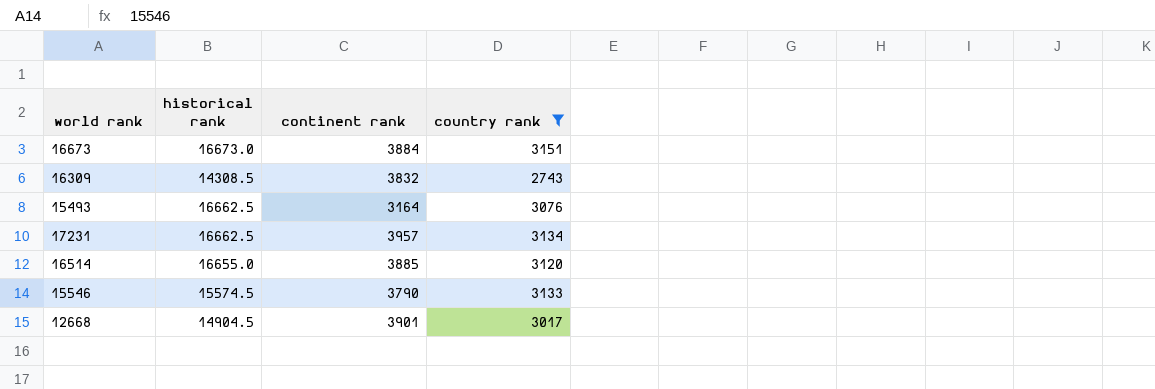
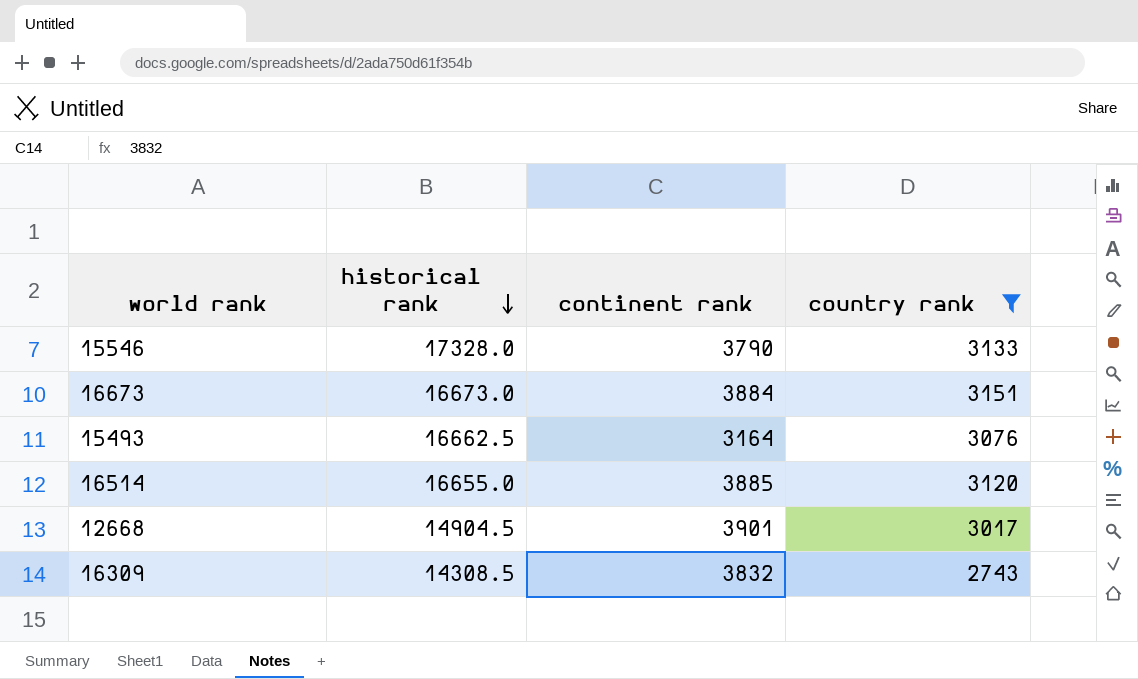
row order: none -> historical rank descending
row 17231: 16662.5 | 3957 | 3134 -> none
15546 | historical rank: 15574.5 -> 17328.0

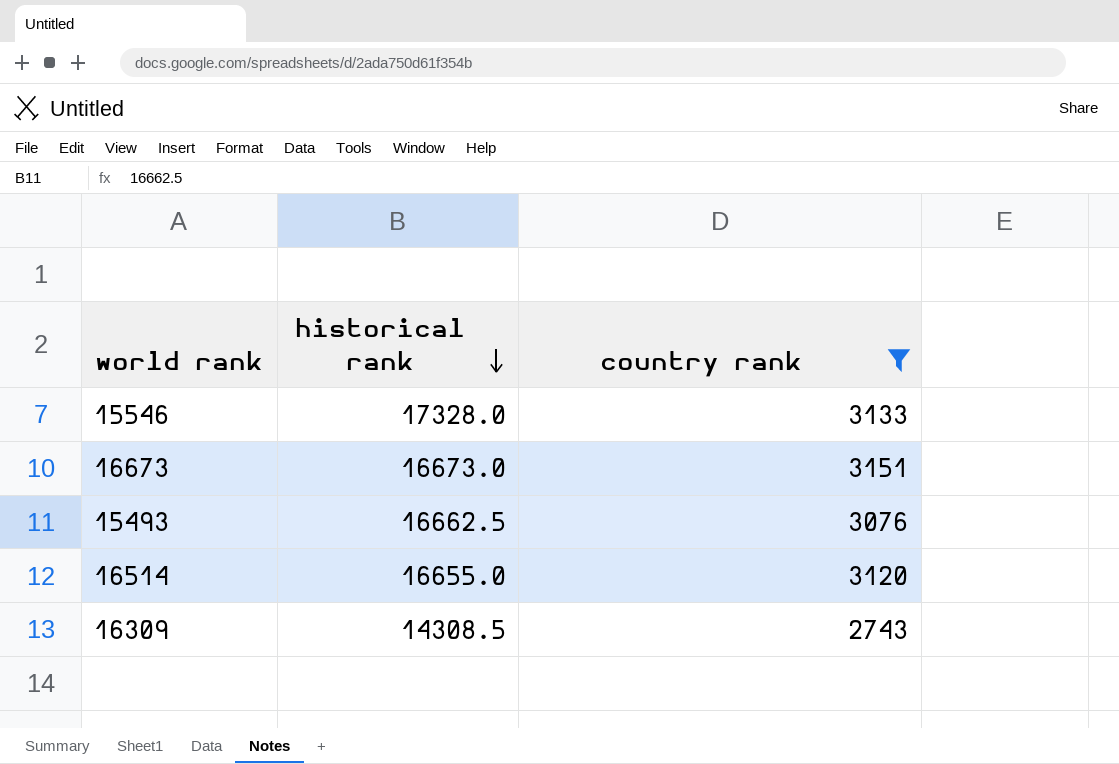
column continent rank | position: 3 -> none
row 12668: 14904.5 | 3901 | 3017 -> none

